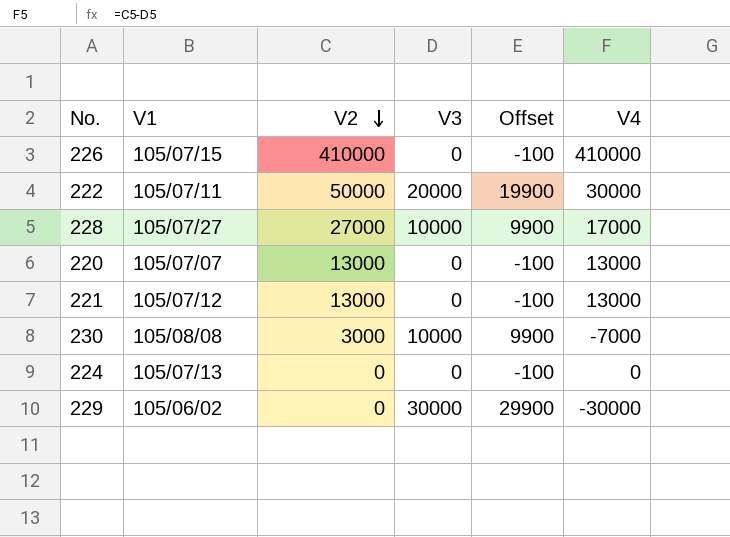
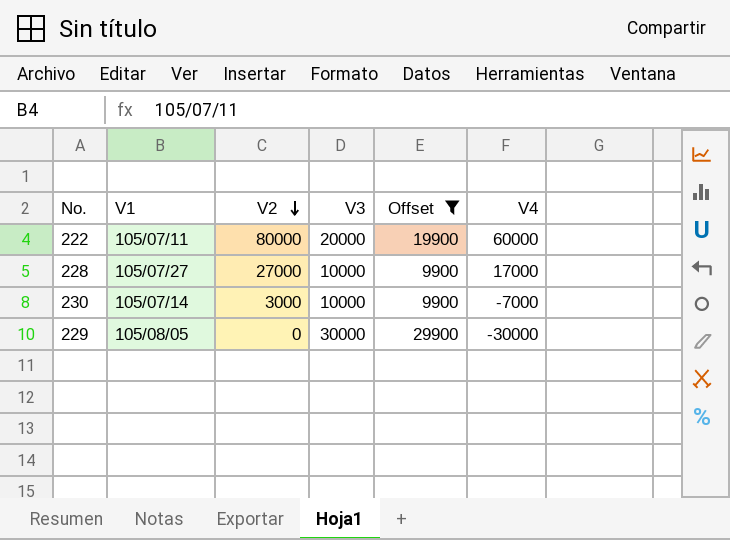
filter: none -> Offset != -100
222 | V2: 50000 -> 80000
222 | V4: 30000 -> 60000
230 | V1: 105/08/08 -> 105/07/14
229 | V1: 105/06/02 -> 105/08/05

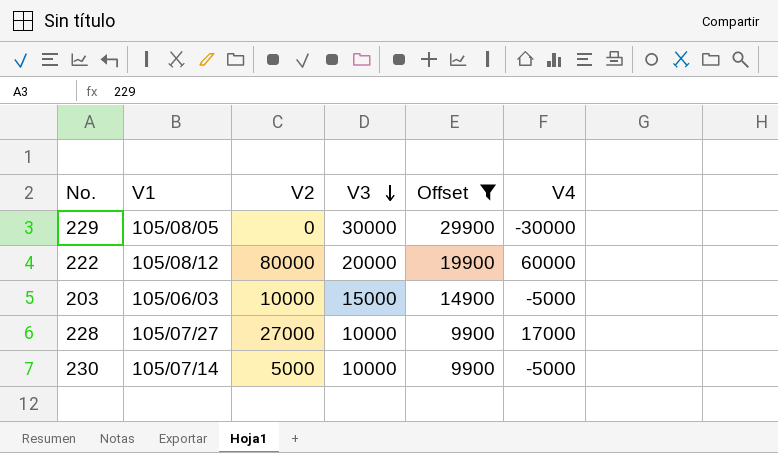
row order: V2 descending -> V3 descending
222 | V1: 105/07/11 -> 105/08/12
row 203: none -> 105/06/03 | 10000 | 15000 | 14900 | -5000
230 | V2: 3000 -> 5000
230 | V4: -7000 -> -5000

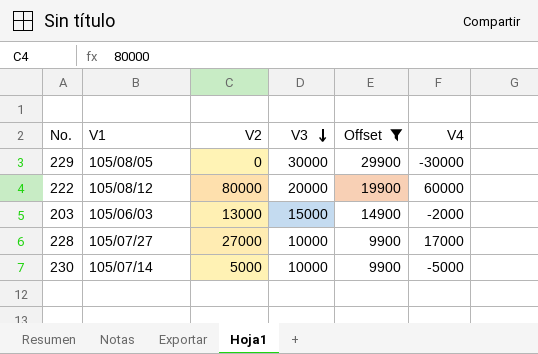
203 | V2: 10000 -> 13000
203 | V4: -5000 -> -2000

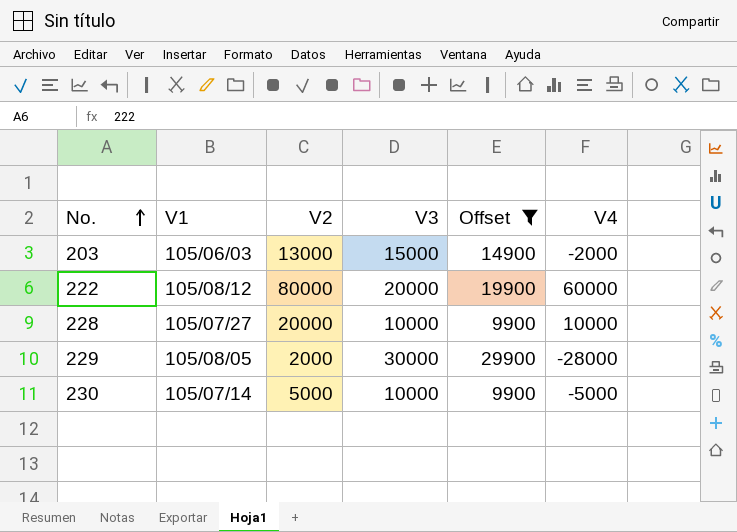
row order: V3 descending -> No. ascending
228 | V2: 27000 -> 20000
228 | V4: 17000 -> 10000
229 | V2: 0 -> 2000
229 | V4: -30000 -> -28000

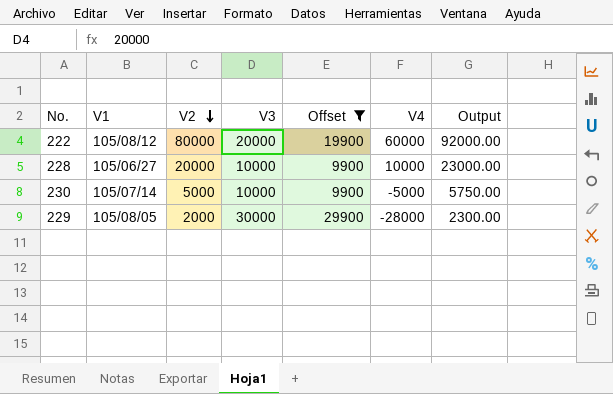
row order: No. ascending -> V2 descending
column Output | formula: none -> [V2] * 1.15
row 203: 105/06/03 | 13000 | 15000 | 14900 | -2000 -> none
228 | V1: 105/07/27 -> 105/06/27

